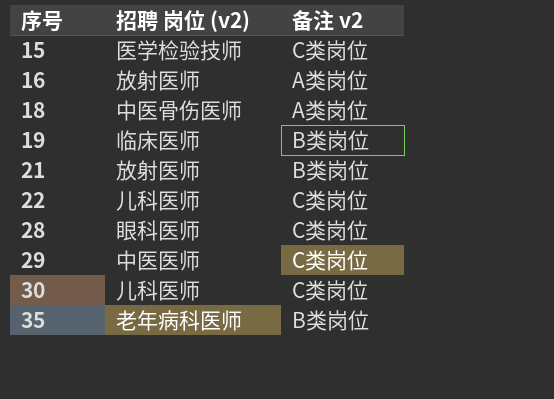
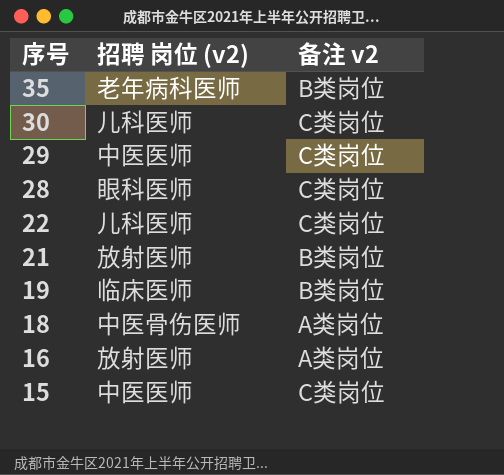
row order: 序号 ascending -> 序号 descending
15 | 招聘 岗位 (v2): 医学检验技师 -> 中医医师

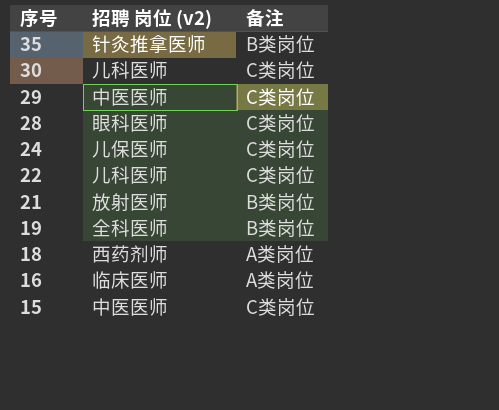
column name: 备注 v2 -> 备注
35 | 招聘 岗位 (v2): 老年病科医师 -> 针灸推拿医师
row 24: none -> 儿保医师 | C类岗位
19 | 招聘 岗位 (v2): 临床医师 -> 全科医师
18 | 招聘 岗位 (v2): 中医骨伤医师 -> 西药剂师
16 | 招聘 岗位 (v2): 放射医师 -> 临床医师

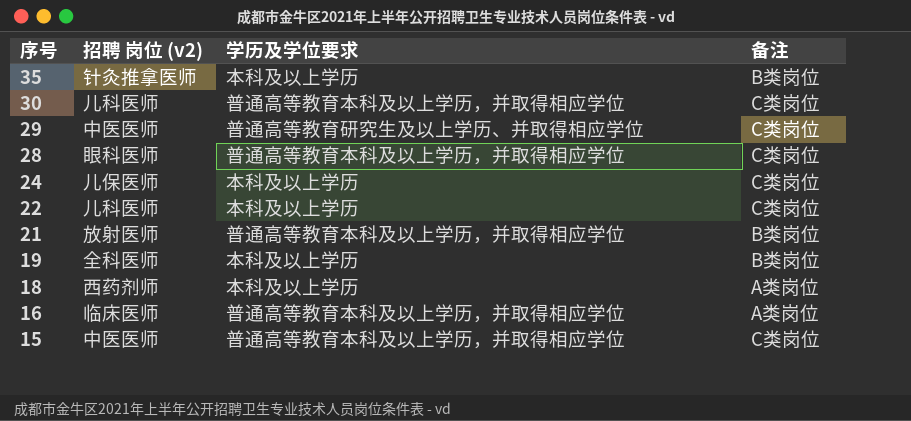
column 学历及学位要求 | position: none -> 3

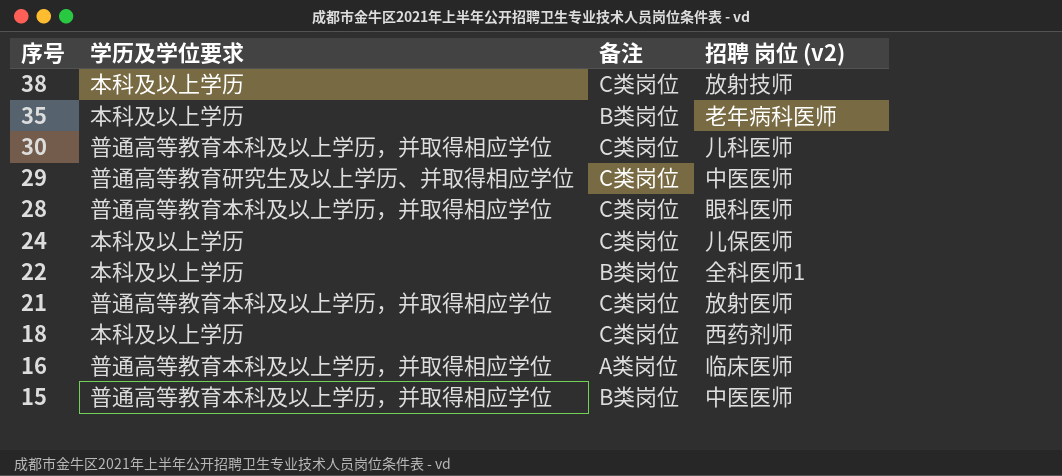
column 招聘 岗位 (v2) | position: 2 -> 4
row 19: 全科医师 | 本科及以上学历 | B类岗位 -> none
row 38: none -> 本科及以上学历 | C类岗位 | 放射技师
35 | 招聘 岗位 (v2): 针灸推拿医师 -> 老年病科医师
22 | 备注: C类岗位 -> B类岗位
22 | 招聘 岗位 (v2): 儿科医师 -> 全科医师1
21 | 备注: B类岗位 -> C类岗位
18 | 备注: A类岗位 -> C类岗位
15 | 备注: C类岗位 -> B类岗位

